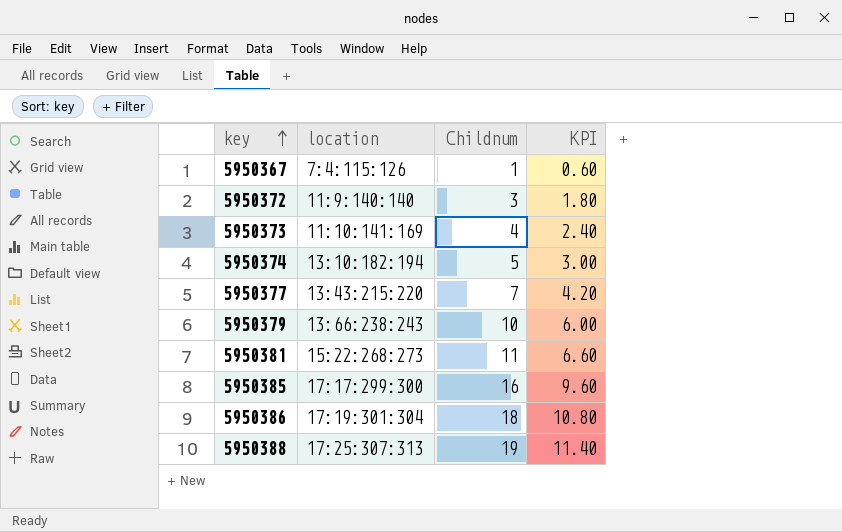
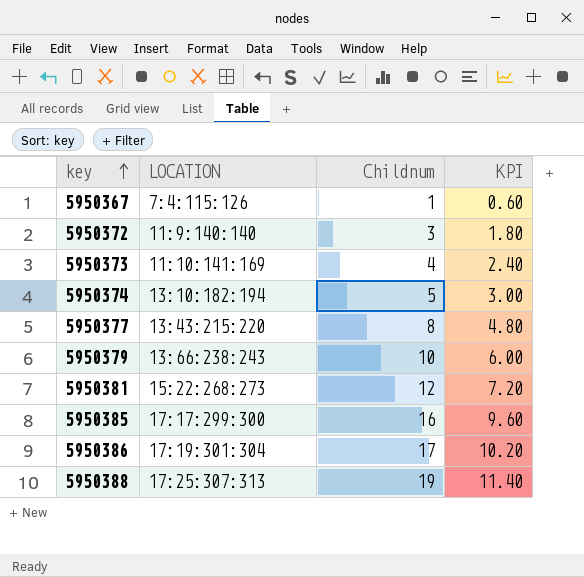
column name: location -> LOCATION
5950377 | Childnum: 7 -> 8
5950377 | KPI: 4.20 -> 4.80
5950381 | Childnum: 11 -> 12
5950381 | KPI: 6.60 -> 7.20
5950386 | Childnum: 18 -> 17
5950386 | KPI: 10.80 -> 10.20

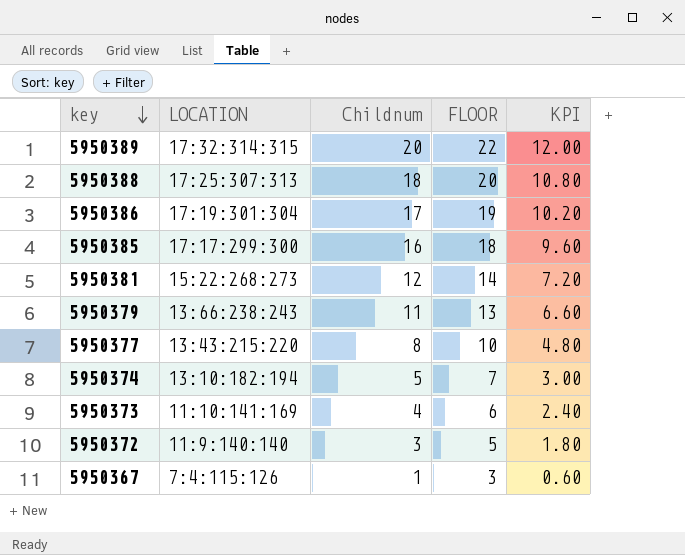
row order: key ascending -> key descending
column FLOOR | formula: none -> [Childnum] + 2
row 5950389: none -> 17:32:314:315 | 20 | 22 | 12.00
5950388 | Childnum: 19 -> 18
5950388 | KPI: 11.40 -> 10.80
5950379 | Childnum: 10 -> 11
5950379 | KPI: 6.00 -> 6.60

